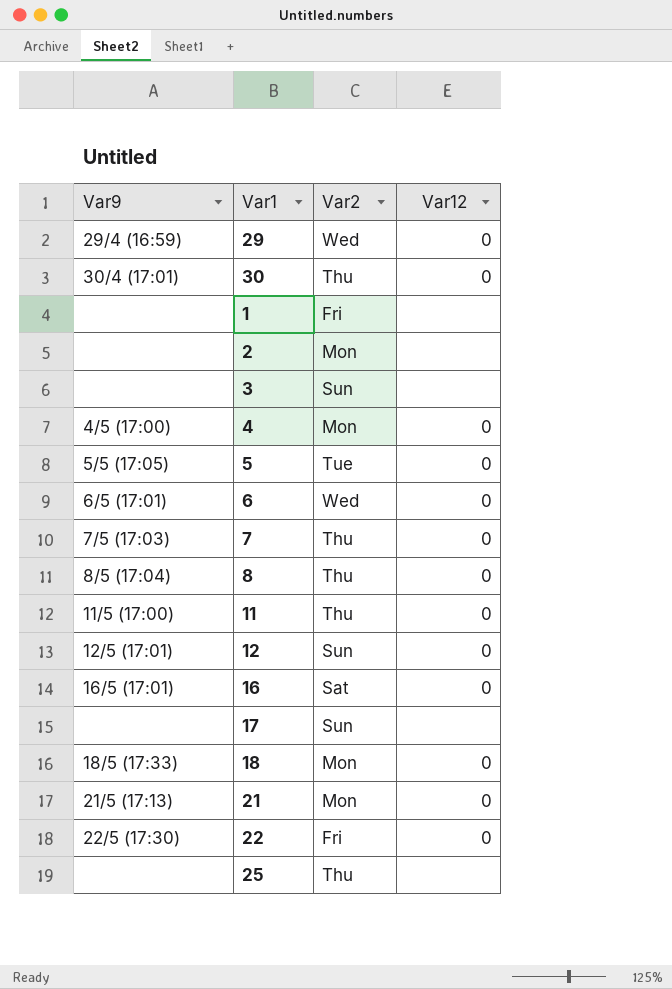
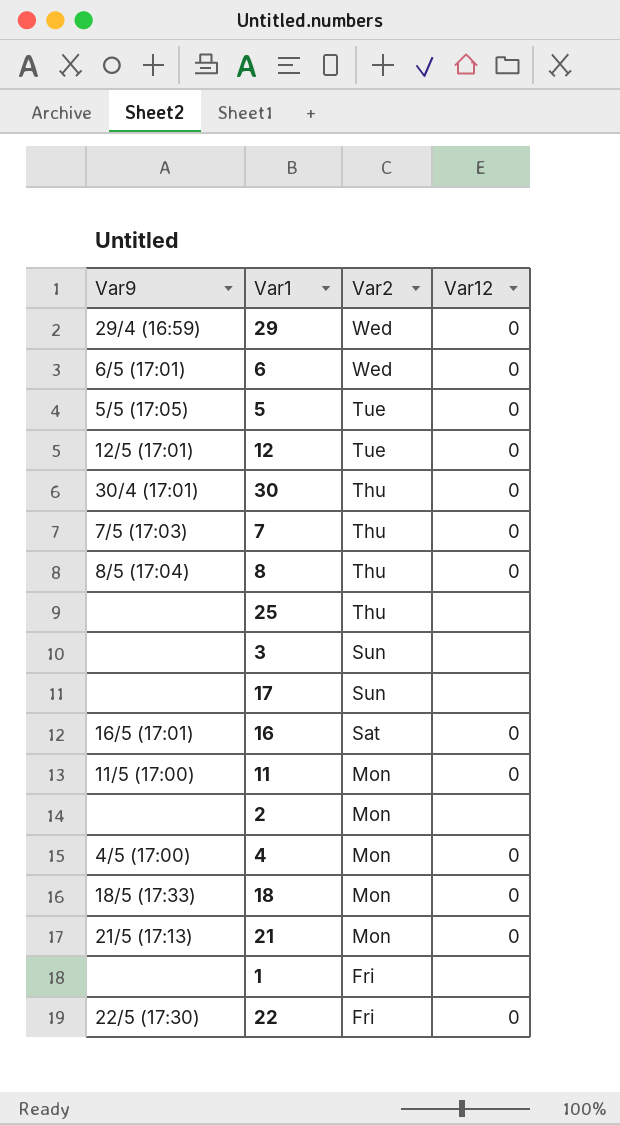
row order: none -> Var2 descending
12 | Var2: Sun -> Tue
11 | Var2: Thu -> Mon

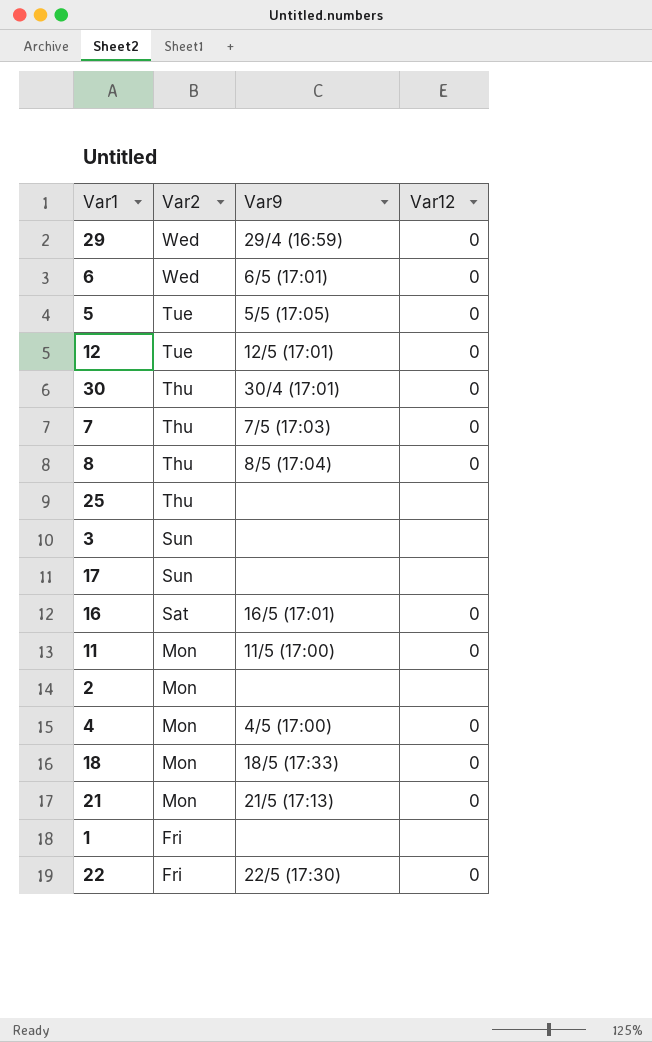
column Var9 | position: 1 -> 3

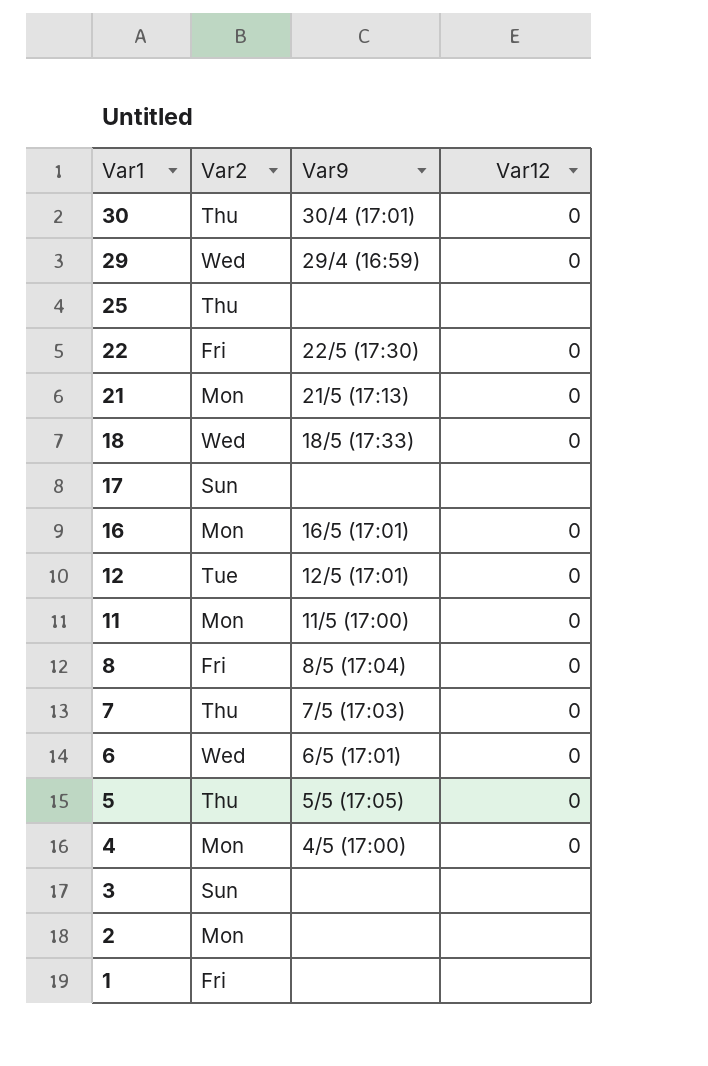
row order: Var2 descending -> Var1 descending
18 | Var2: Mon -> Wed
16 | Var2: Sat -> Mon
8 | Var2: Thu -> Fri
5 | Var2: Tue -> Thu

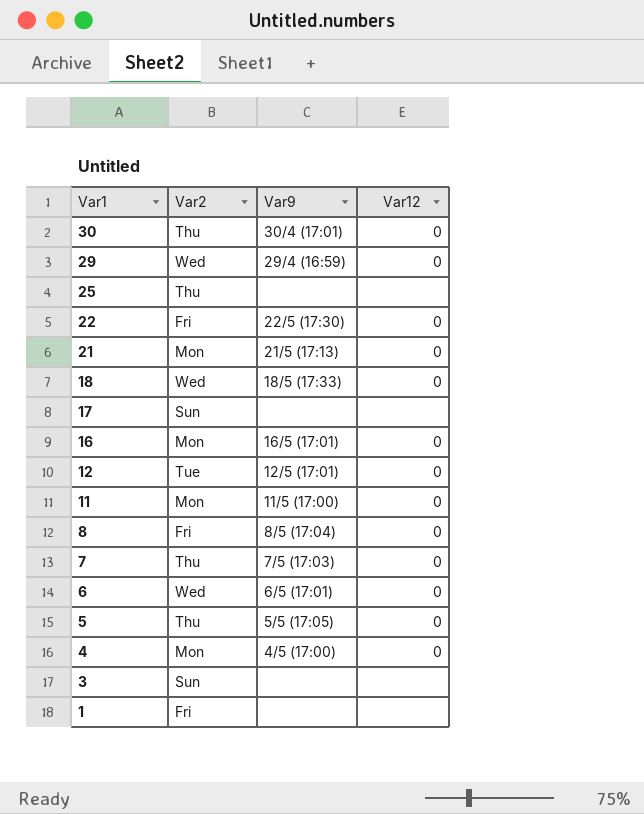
row 2: Mon | none | none -> none

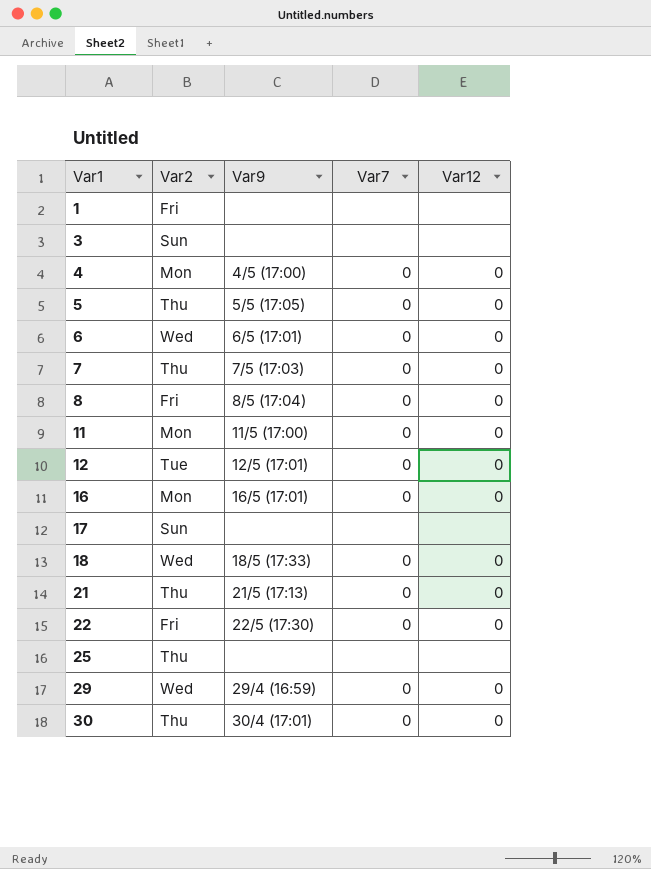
row order: Var1 descending -> Var1 ascending
column Var7 | position: none -> 4
21 | Var2: Mon -> Thu

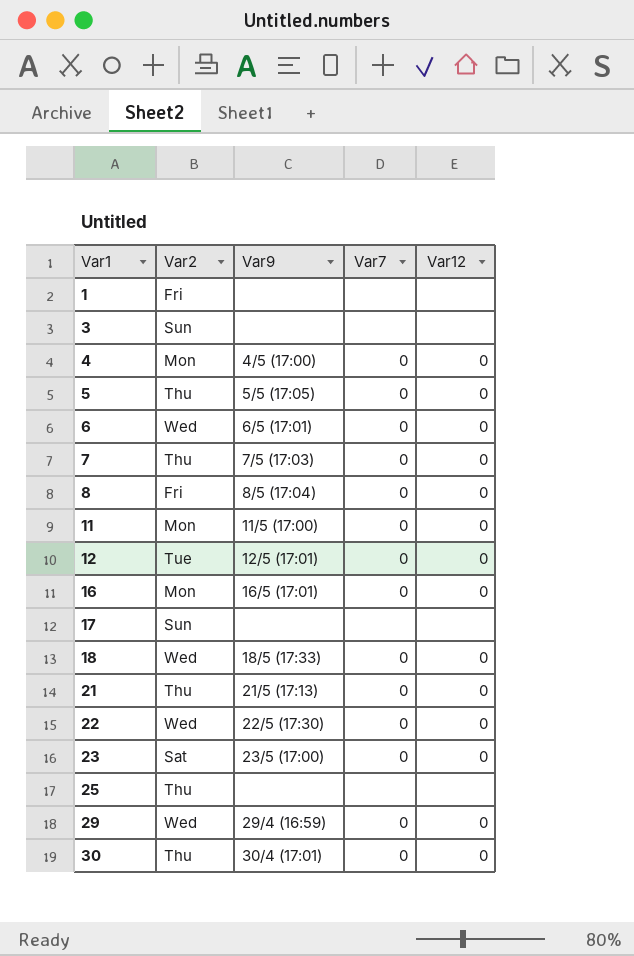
22 | Var2: Fri -> Wed
row 23: none -> Sat | 23/5 (17:00) | 0 | 0

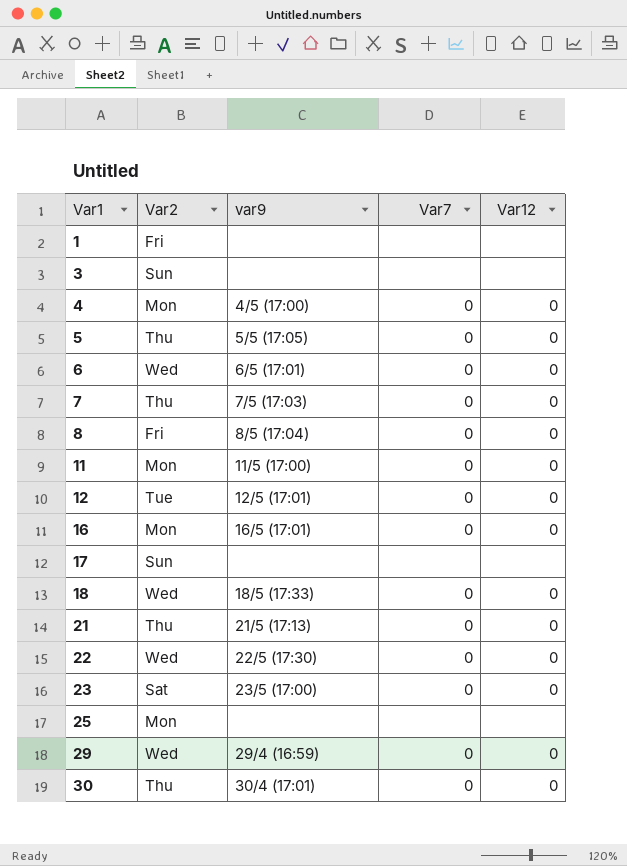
column name: Var9 -> var9
25 | Var2: Thu -> Mon

